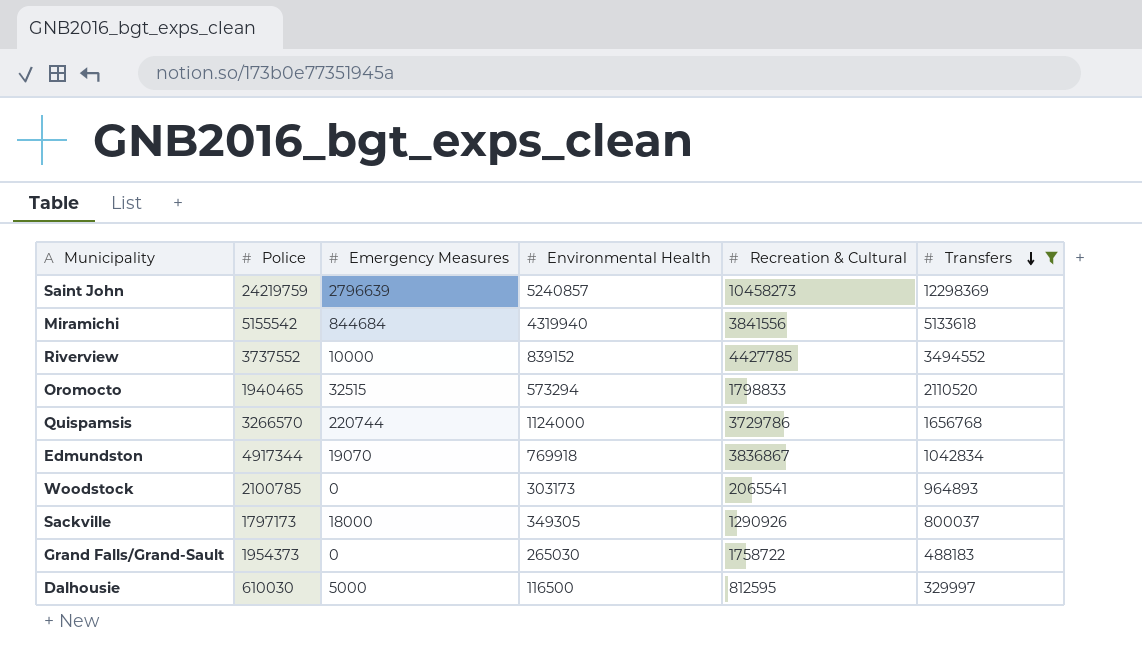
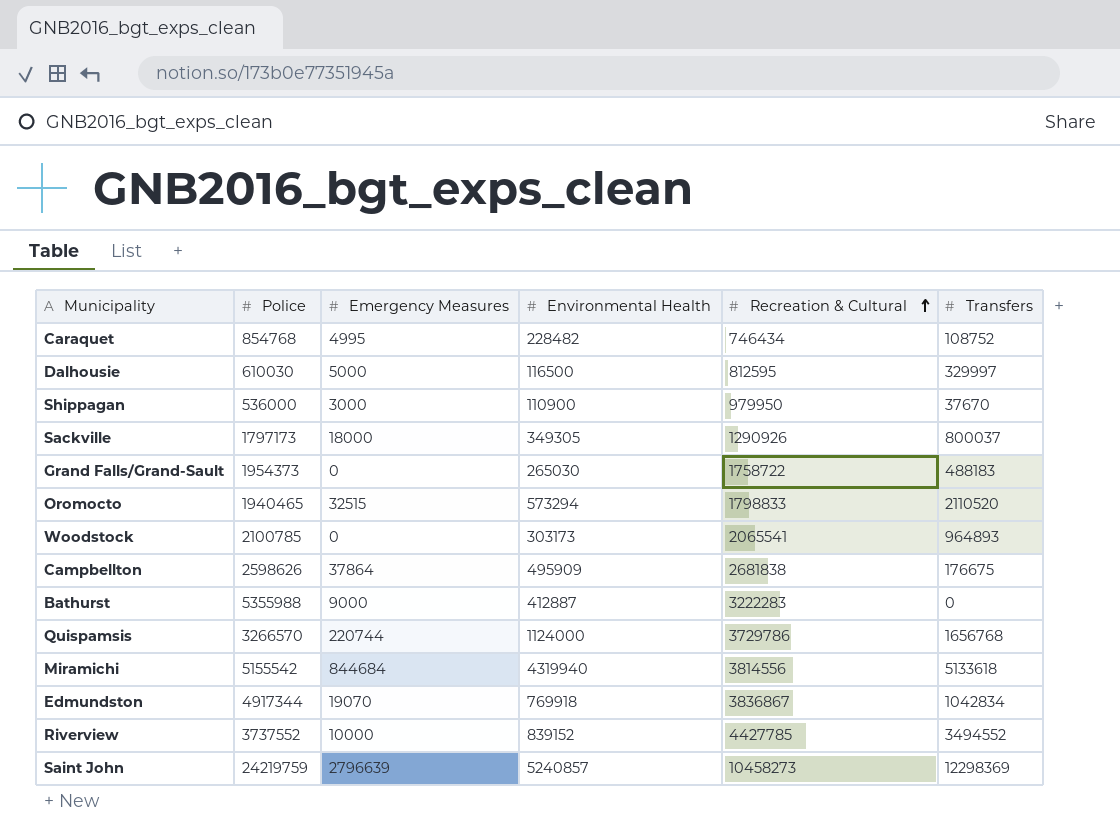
filter: Transfers >= 329997 -> none
row order: Transfers descending -> Recreation & Cultural ascending
Miramichi | Recreation & Cultural: 3841556 -> 3814556

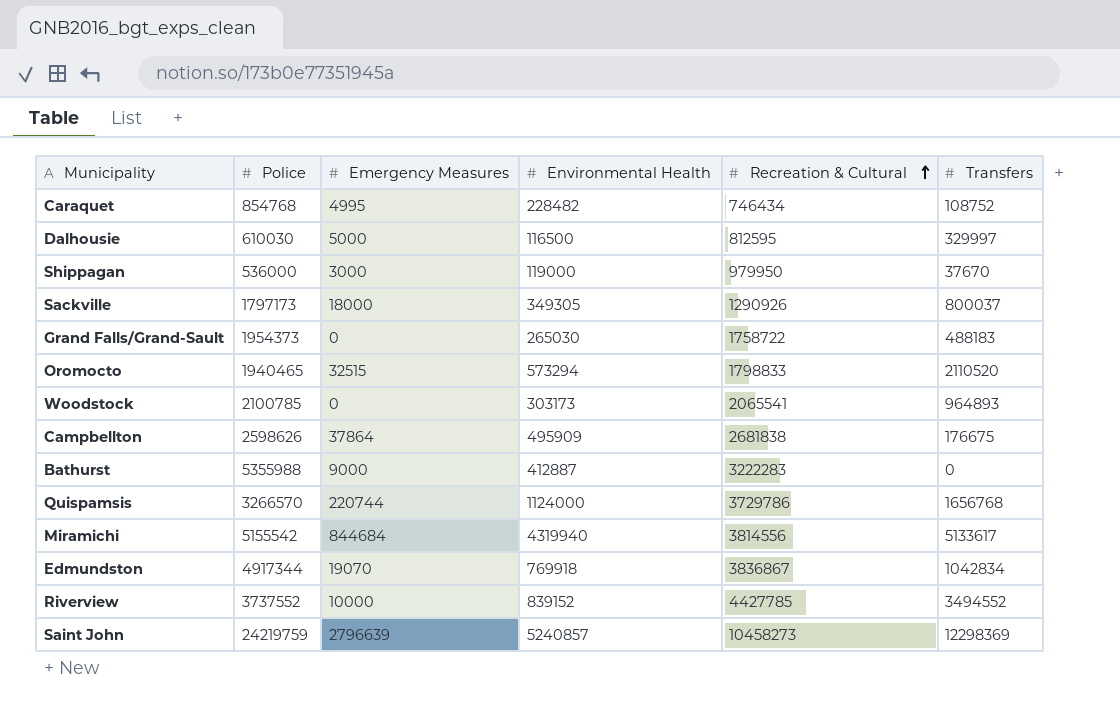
Shippagan | Environmental Health: 110900 -> 119000
Miramichi | Transfers: 5133618 -> 5133617

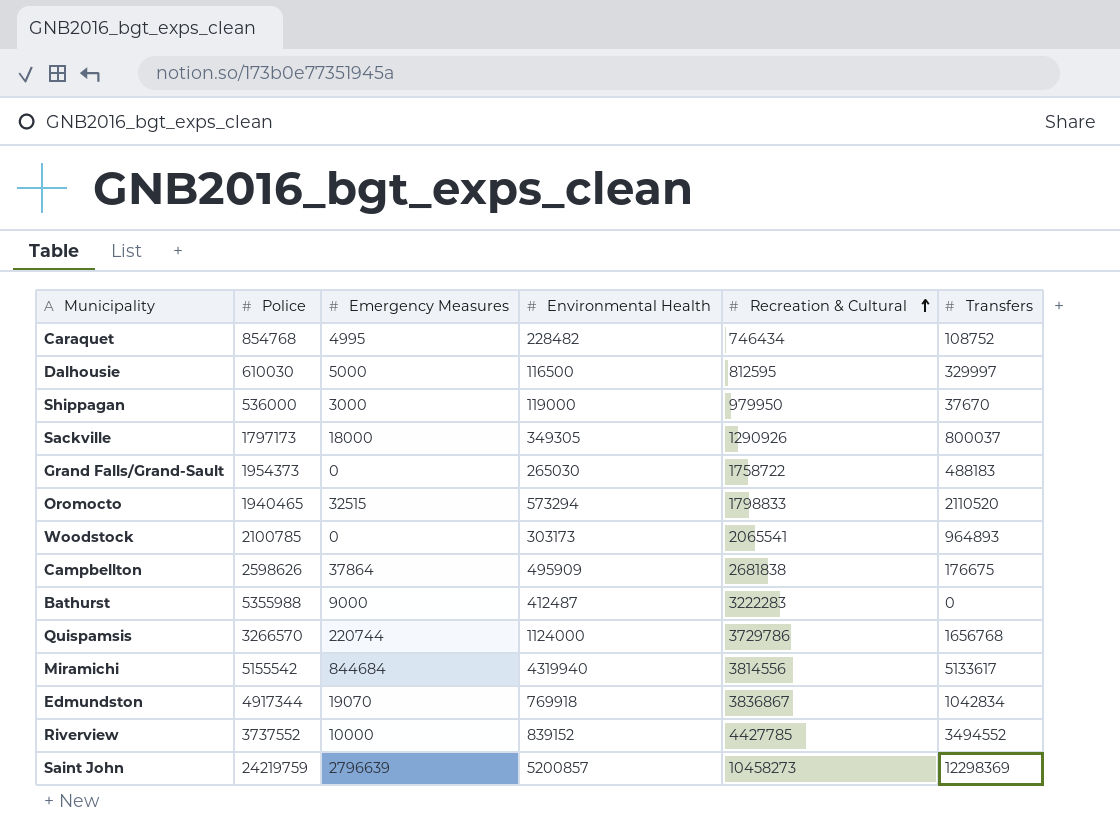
Bathurst | Environmental Health: 412887 -> 412487
Saint John | Environmental Health: 5240857 -> 5200857

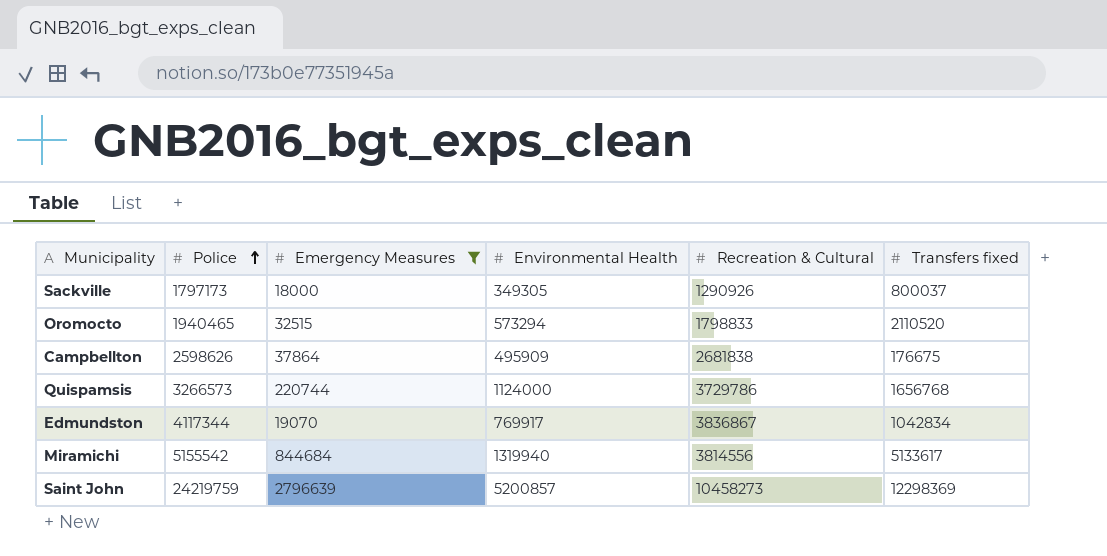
filter: none -> Emergency Measures >= 18000
row order: Recreation & Cultural ascending -> Police ascending
column name: Transfers -> Transfers fixed
Quispamsis | Police: 3266570 -> 3266573
Edmundston | Police: 4917344 -> 4117344
Edmundston | Environmental Health: 769918 -> 769917
Miramichi | Environmental Health: 4319940 -> 1319940

